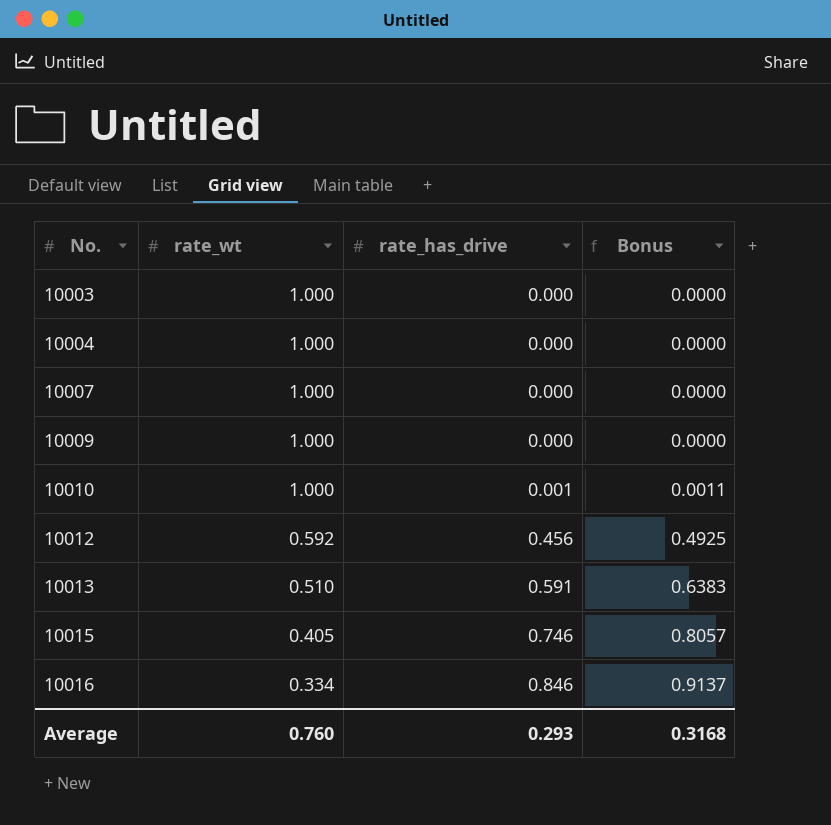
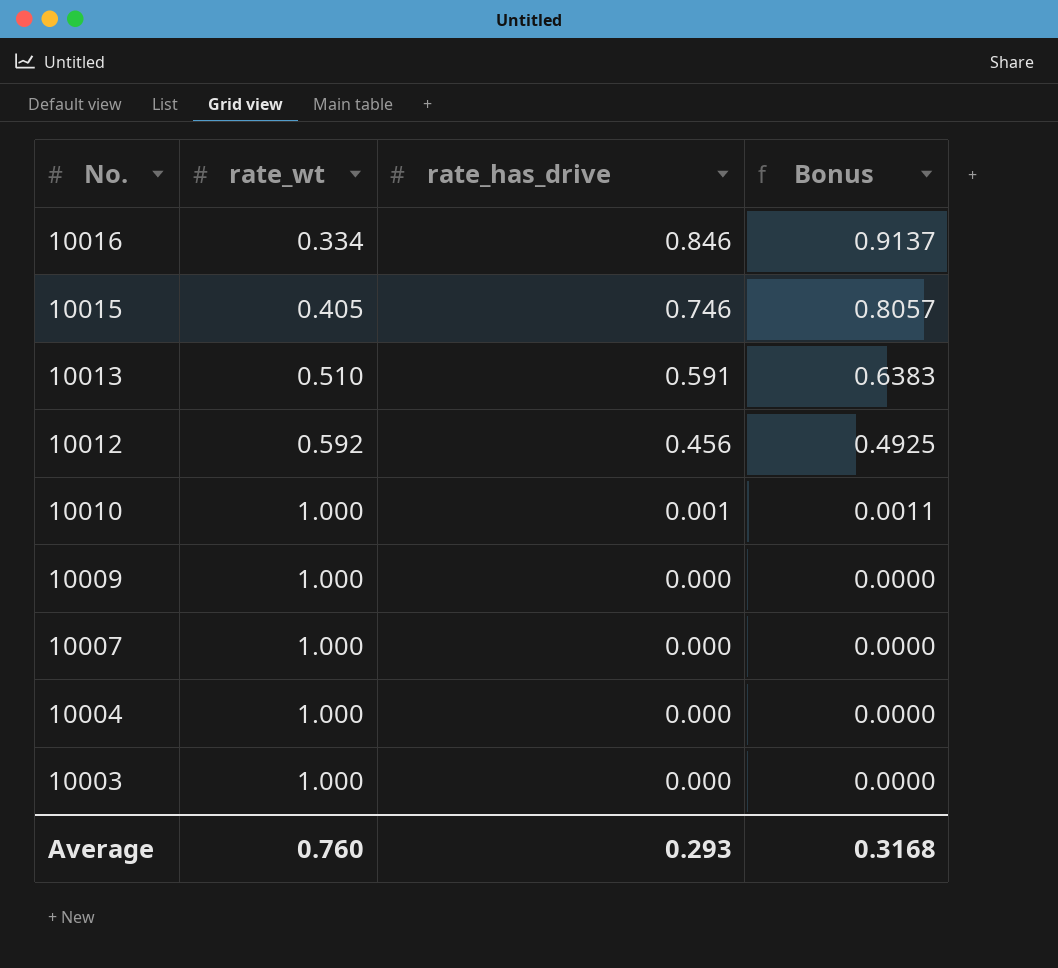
row order: No. ascending -> No. descending

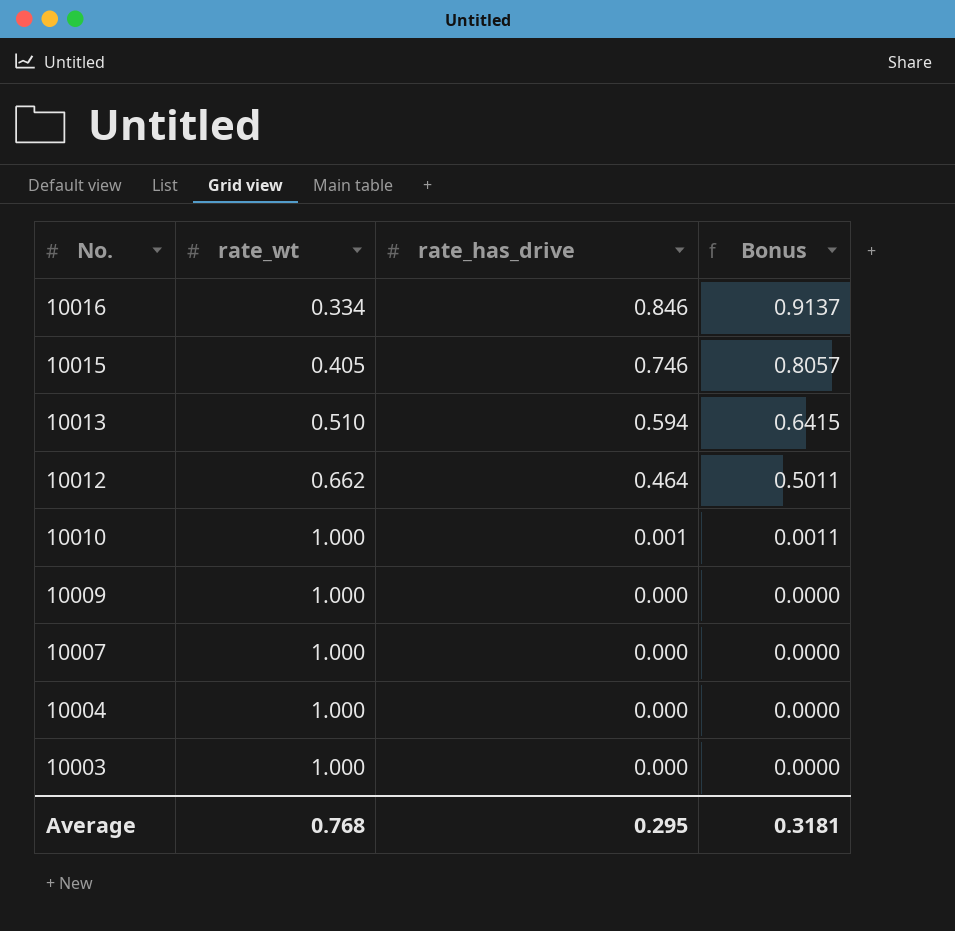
10013 | rate_has_drive: 0.591 -> 0.594
10013 | Bonus: 0.6383 -> 0.6415
10012 | rate_wt: 0.592 -> 0.662
10012 | rate_has_drive: 0.456 -> 0.464
10012 | Bonus: 0.4925 -> 0.5011
Average | rate_wt: 0.760 -> 0.768
Average | rate_has_drive: 0.293 -> 0.295
Average | Bonus: 0.3168 -> 0.3181

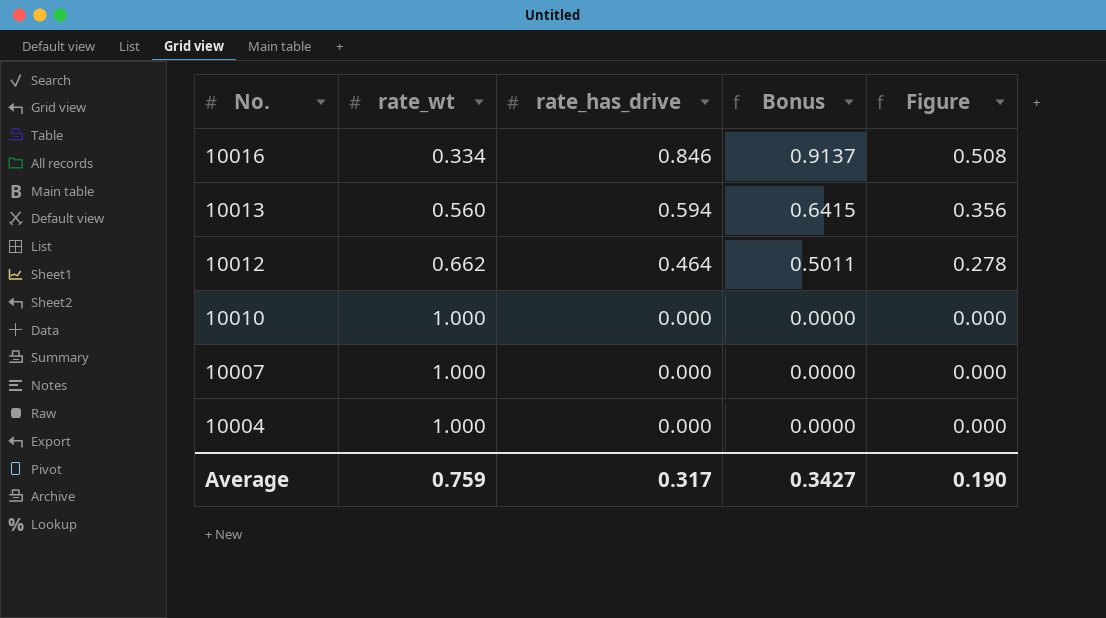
column Figure | formula: none -> [rate_has_drive] * 0.6
row 10015: 0.405 | 0.746 | 0.8057 -> none
row 10009: 1.000 | 0.000 | 0.0000 -> none
row 10003: 1.000 | 0.000 | 0.0000 -> none
10013 | rate_wt: 0.510 -> 0.560
10010 | rate_has_drive: 0.001 -> 0.000
10010 | Bonus: 0.0011 -> 0.0000
Average | rate_wt: 0.768 -> 0.759
Average | rate_has_drive: 0.295 -> 0.317
Average | Bonus: 0.3181 -> 0.3427

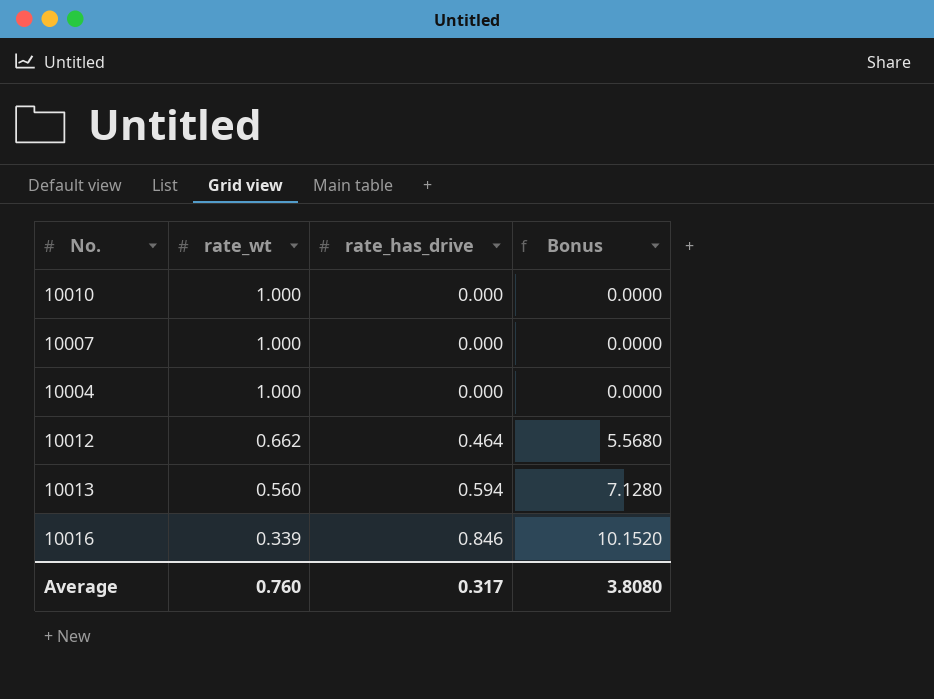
row order: No. descending -> rate_wt descending
column Figure | formula: [rate_has_drive] * 0.6 -> none
column Bonus | formula: [rate_has_drive] * 1.08 -> [rate_has_drive] * 12
10016 | rate_wt: 0.334 -> 0.339
Average | rate_wt: 0.759 -> 0.760
Average | Bonus: 0.3427 -> 3.8080

